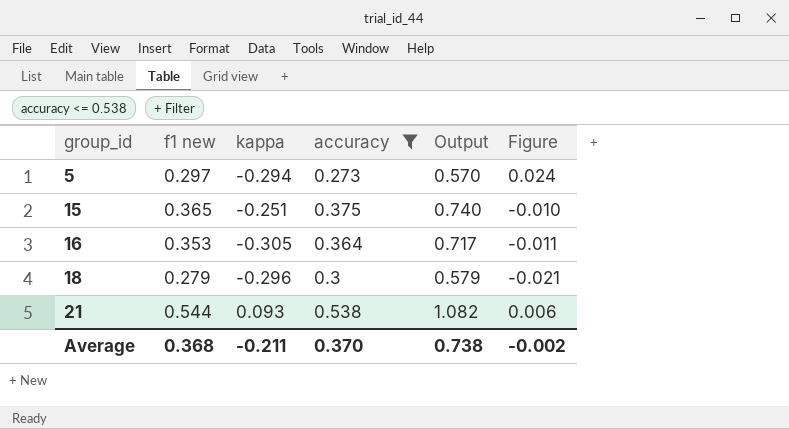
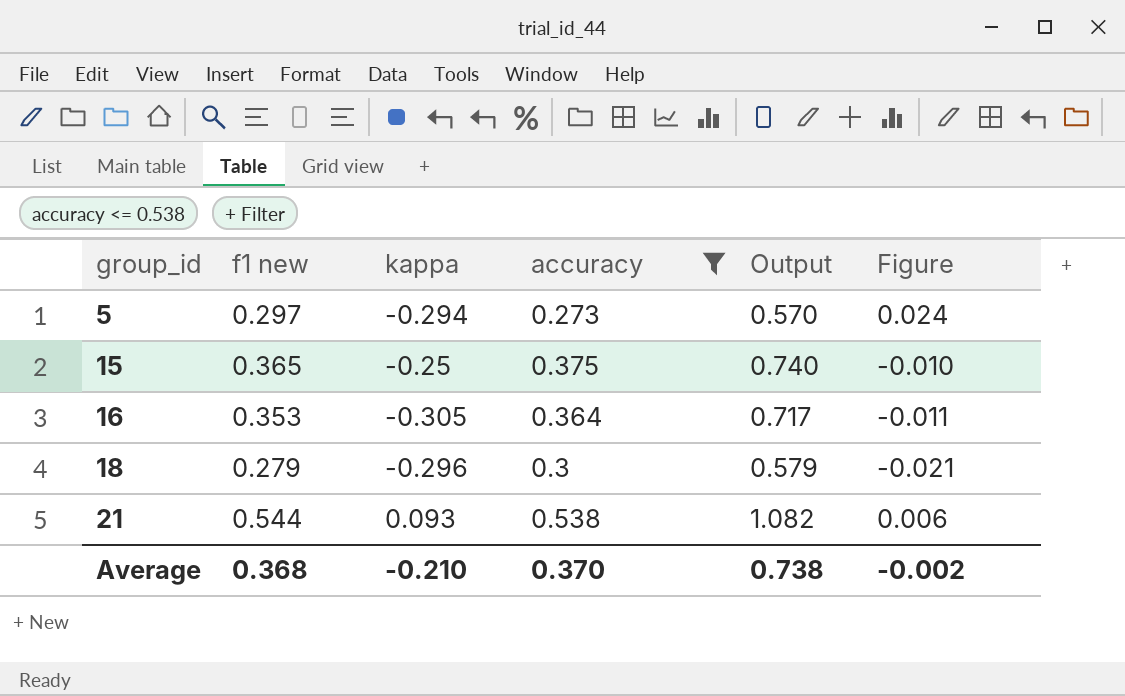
15 | kappa: -0.251 -> -0.25
Average | kappa: -0.211 -> -0.210

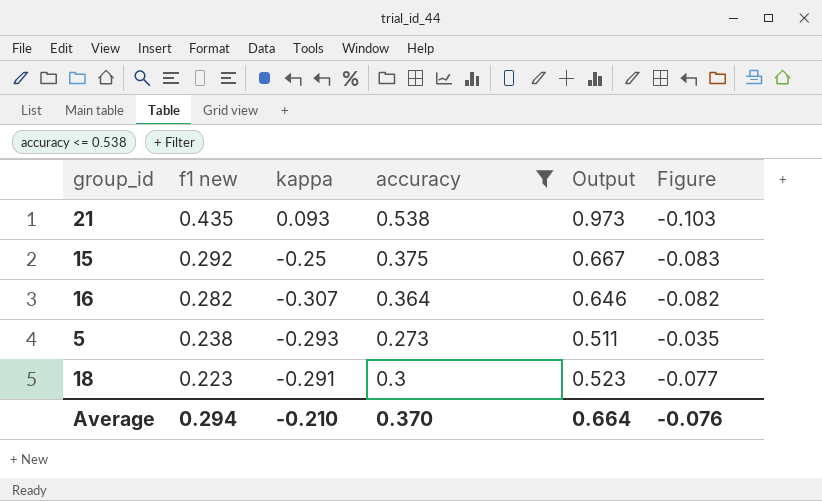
row order: group_id ascending -> f1 new descending
21 | f1 new: 0.544 -> 0.435
21 | Output: 1.082 -> 0.973
21 | Figure: 0.006 -> -0.103
15 | f1 new: 0.365 -> 0.292
15 | Output: 0.740 -> 0.667
15 | Figure: -0.010 -> -0.083
16 | f1 new: 0.353 -> 0.282
16 | kappa: -0.305 -> -0.307
16 | Output: 0.717 -> 0.646
16 | Figure: -0.011 -> -0.082
5 | f1 new: 0.297 -> 0.238
5 | kappa: -0.294 -> -0.293
5 | Output: 0.570 -> 0.511
5 | Figure: 0.024 -> -0.035
18 | f1 new: 0.279 -> 0.223
18 | kappa: -0.296 -> -0.291
18 | Output: 0.579 -> 0.523
18 | Figure: -0.021 -> -0.077
Average | f1 new: 0.368 -> 0.294
Average | Output: 0.738 -> 0.664
Average | Figure: -0.002 -> -0.076

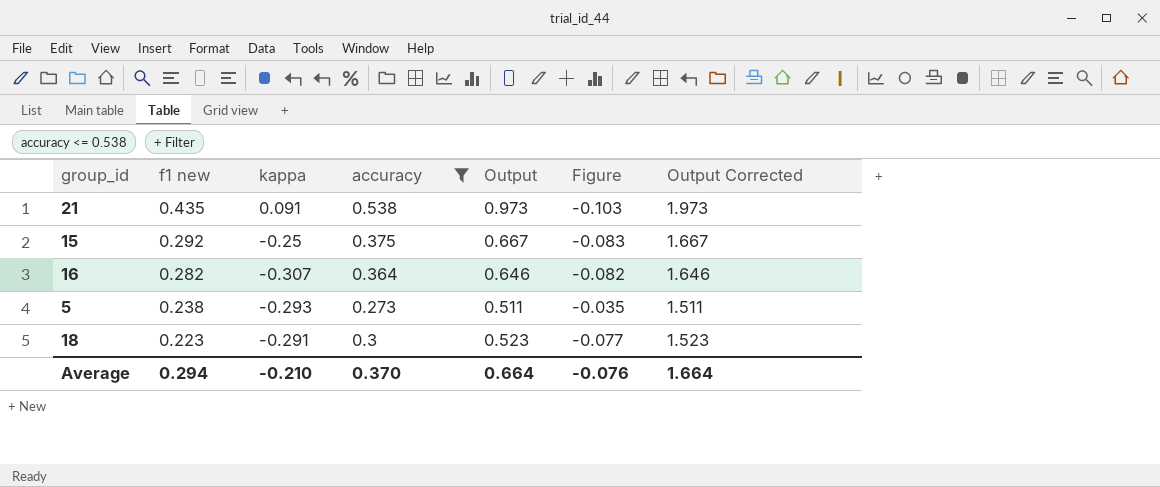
column Output Corrected | formula: none -> [Output] + 1
21 | kappa: 0.093 -> 0.091

